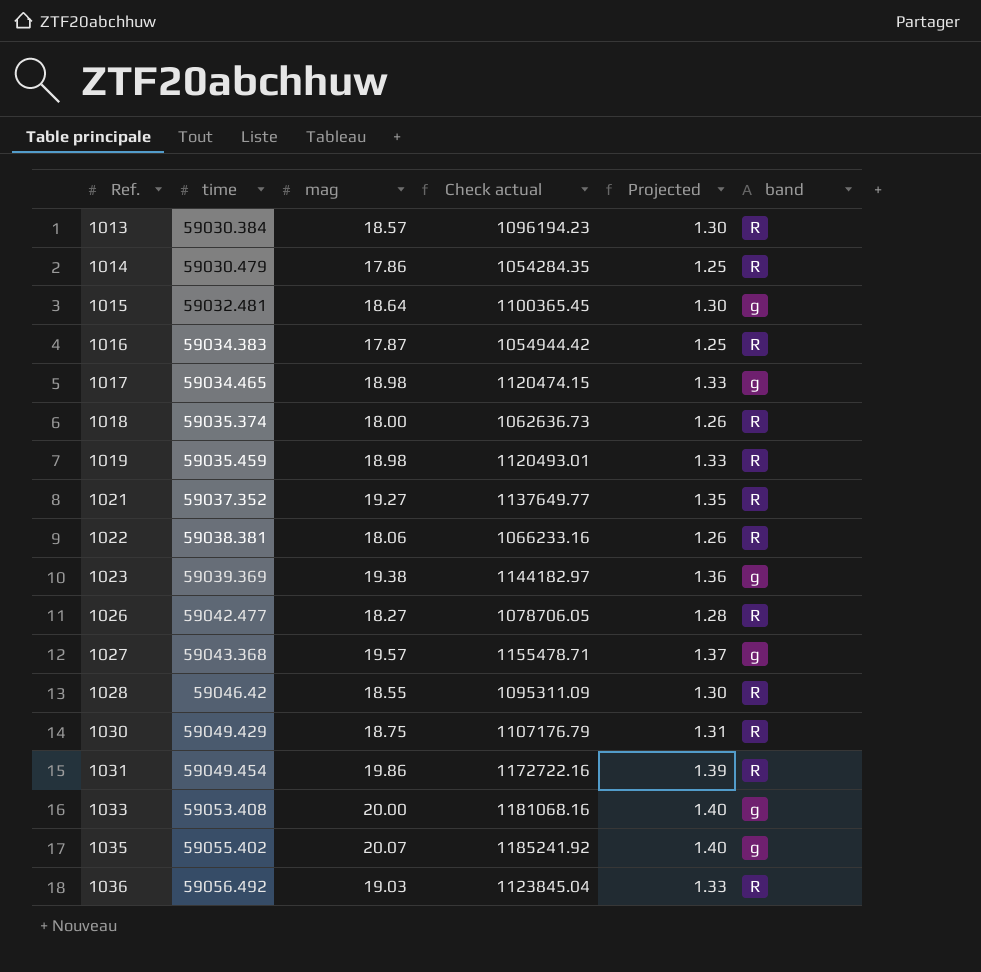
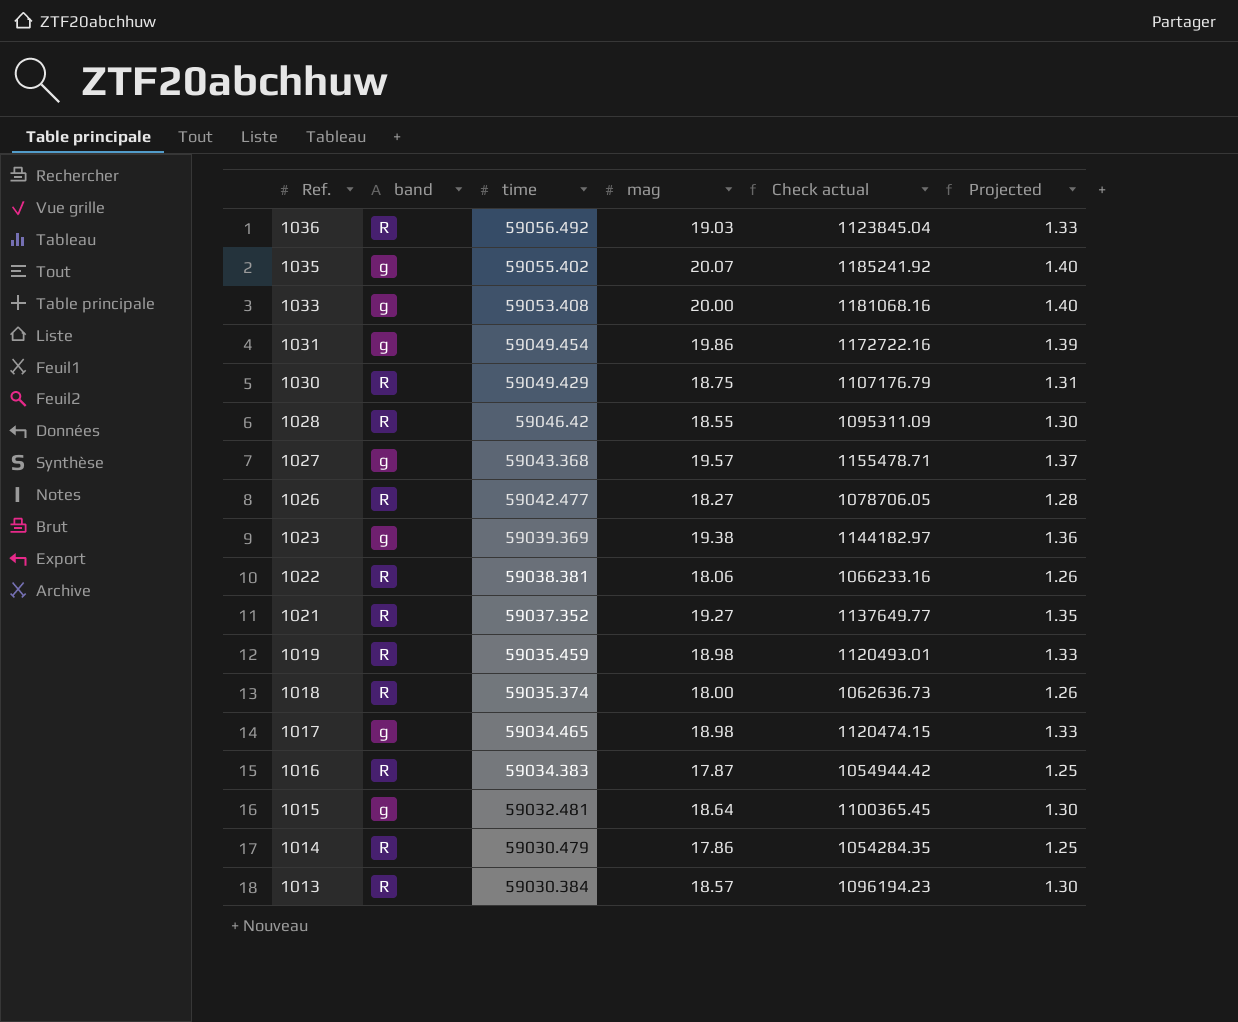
row order: Ref. ascending -> Ref. descending
column band | position: 6 -> 2
1031 | band: R -> g

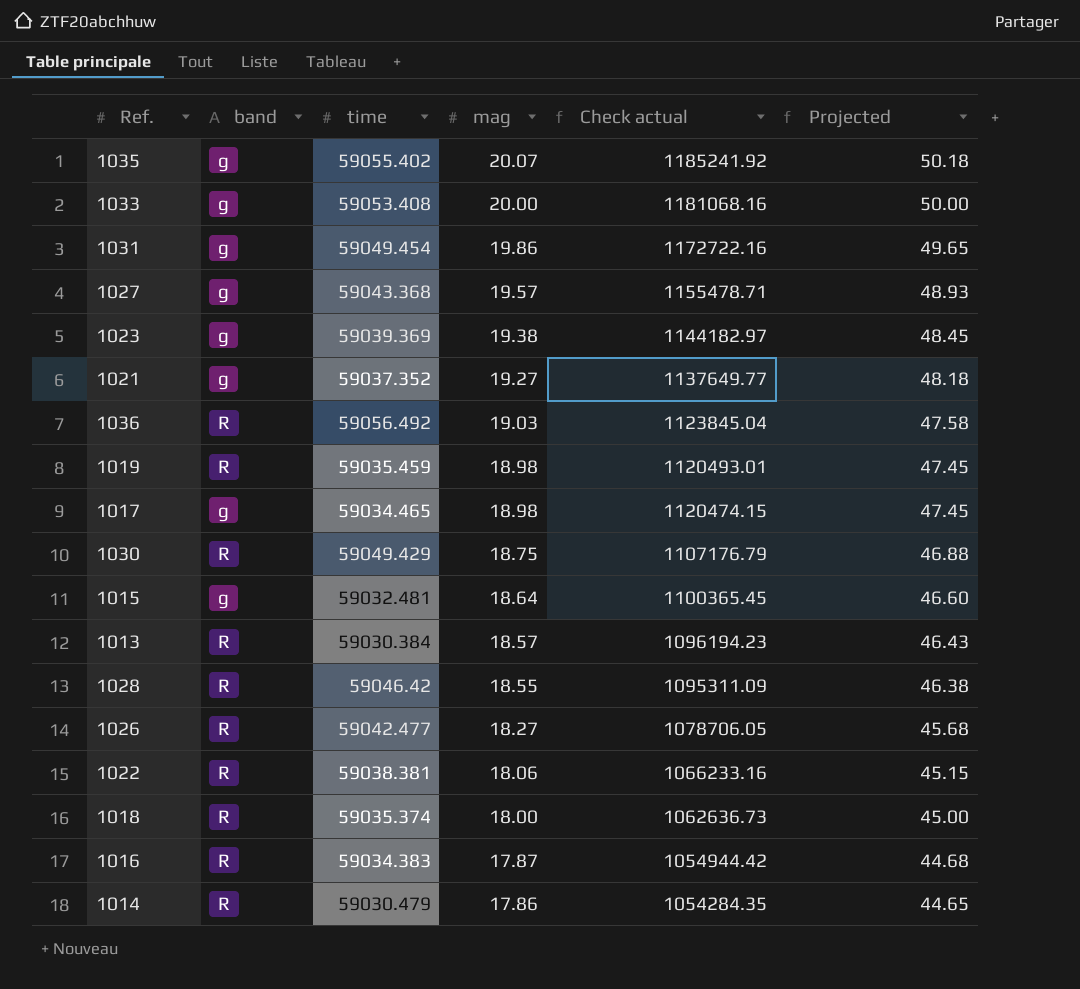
row order: Ref. descending -> mag descending
column Projected | formula: [mag] * 0.07 -> [mag] * 2.5
1021 | band: R -> g

